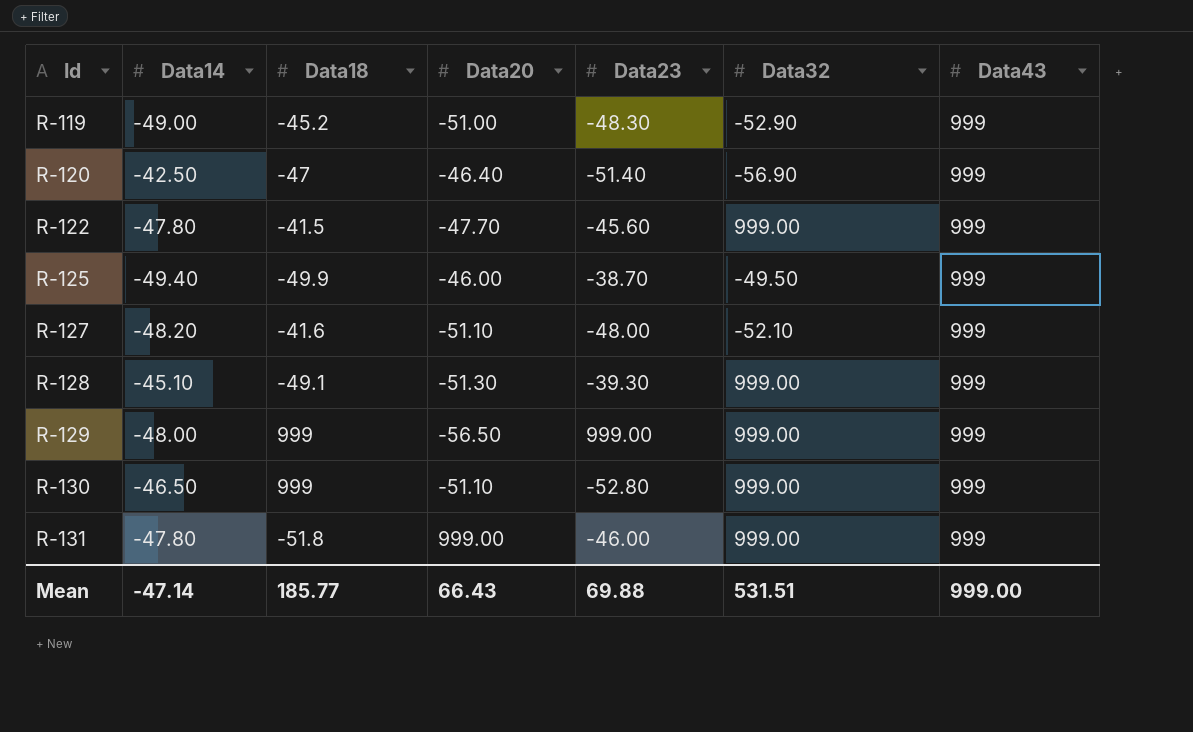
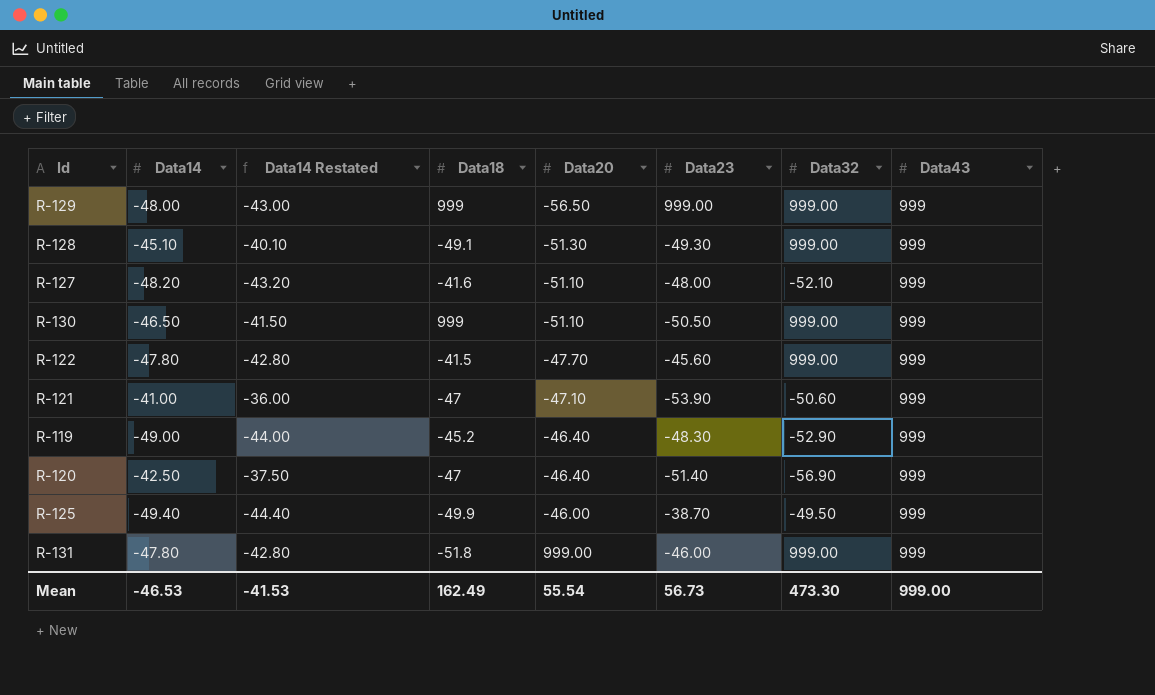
row order: Id ascending -> Data20 ascending
column Data14 Restated | formula: none -> [Data14] + 5
R-128 | Data23: -39.30 -> -49.30
R-130 | Data23: -52.80 -> -50.50
row R-121: none -> -41.00 | -36.00 | -47 | -47.10 | -53.90 | -50.60 | 999
R-119 | Data20: -51.00 -> -46.40
Mean | Data14: -47.14 -> -46.53
Mean | Data18: 185.77 -> 162.49
Mean | Data20: 66.43 -> 55.54
Mean | Data23: 69.88 -> 56.73
Mean | Data32: 531.51 -> 473.30

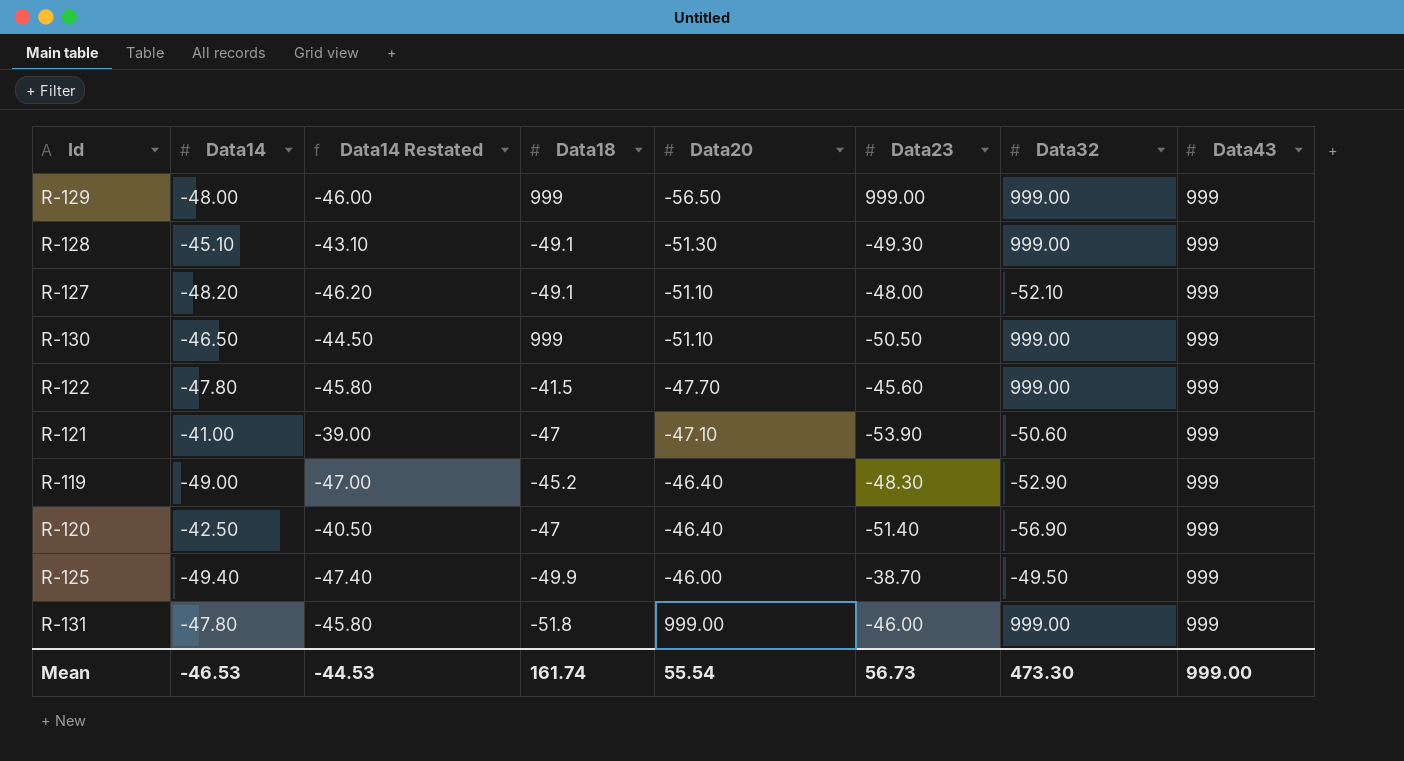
column Data14 Restated | formula: [Data14] + 5 -> [Data14] + 2
R-127 | Data18: -41.6 -> -49.1
Mean | Data14 Restated: -41.53 -> -44.53
Mean | Data18: 162.49 -> 161.74

